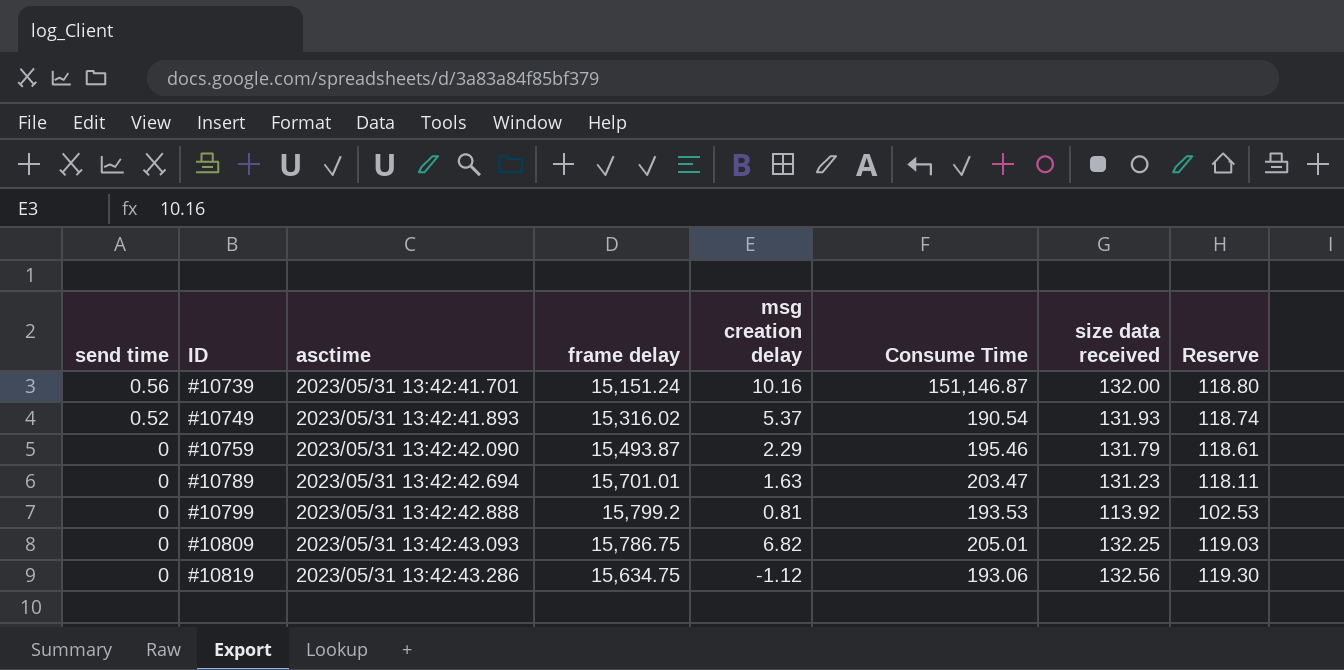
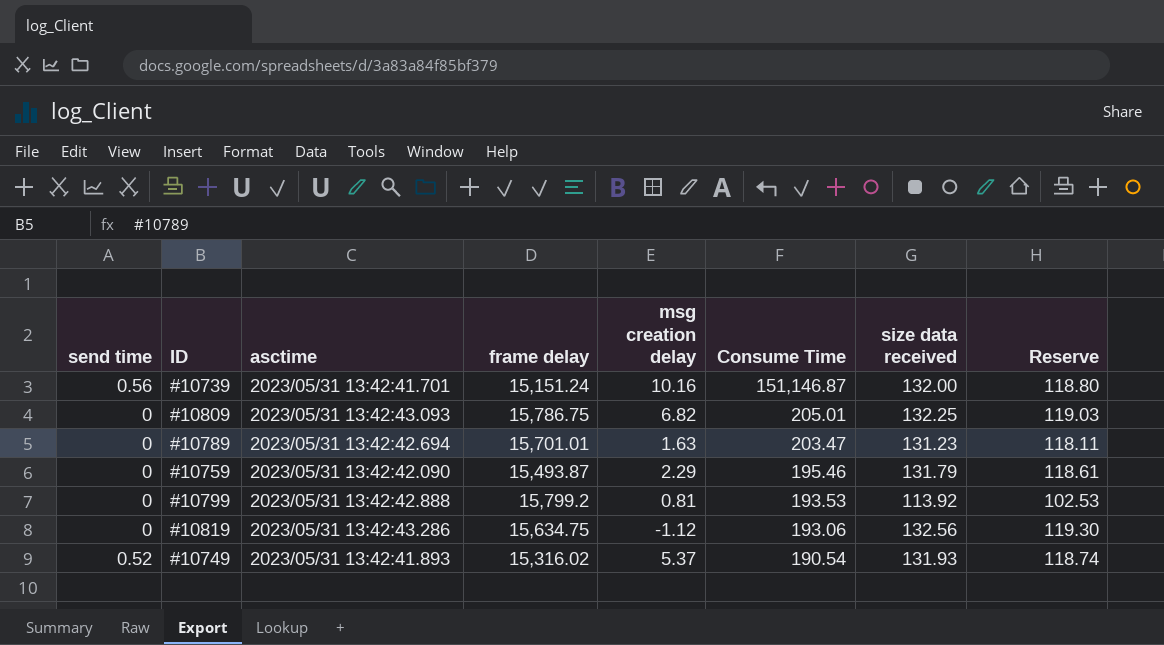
row order: send time descending -> Consume Time descending

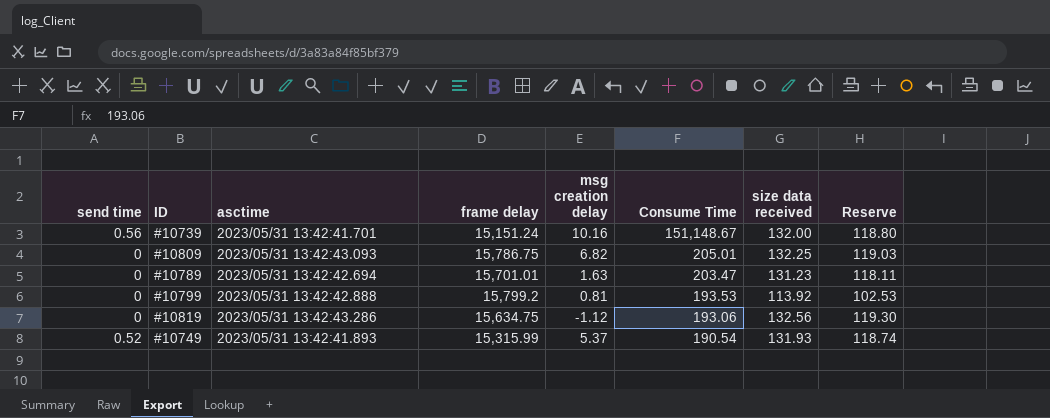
row #10759: 0 | 2023/05/31 13:42:42.090 | 15,493.87 | 2.29 | 195.46 | 131.79 | 118.61 -> none
#10739 | Consume Time: 151,146.87 -> 151,148.67
#10749 | frame delay: 15,316.02 -> 15,315.99

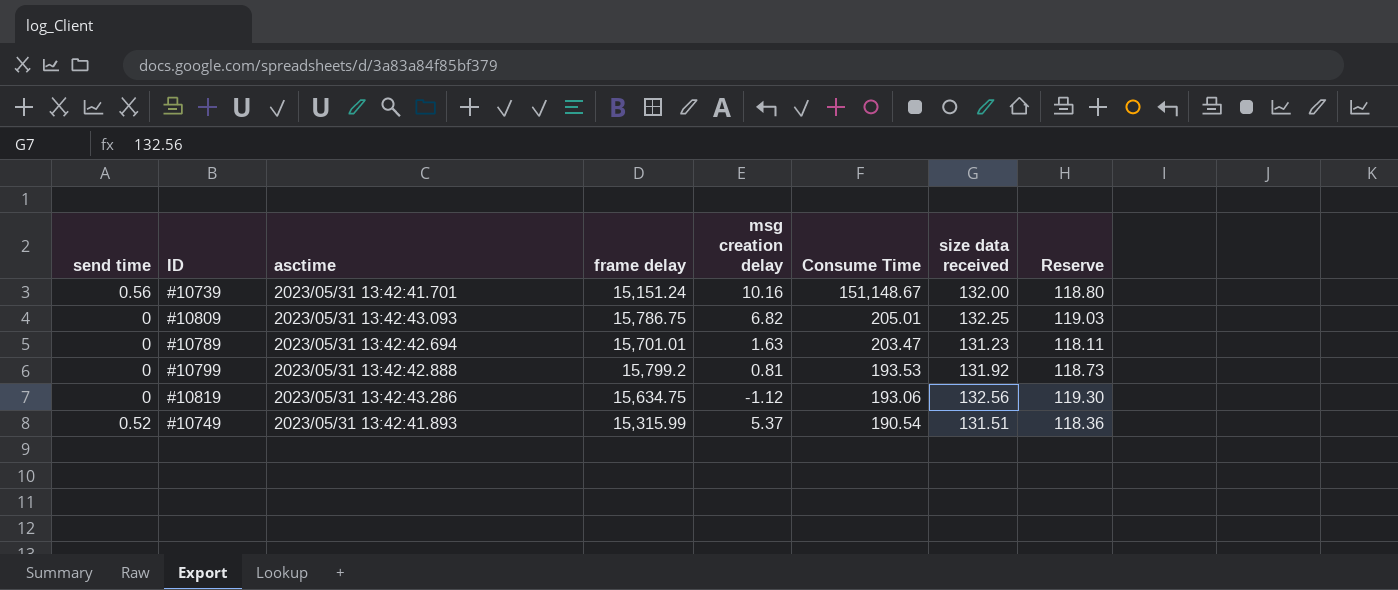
#10799 | size data received: 113.92 -> 131.92
#10799 | Reserve: 102.53 -> 118.73
#10749 | size data received: 131.93 -> 131.51
#10749 | Reserve: 118.74 -> 118.36

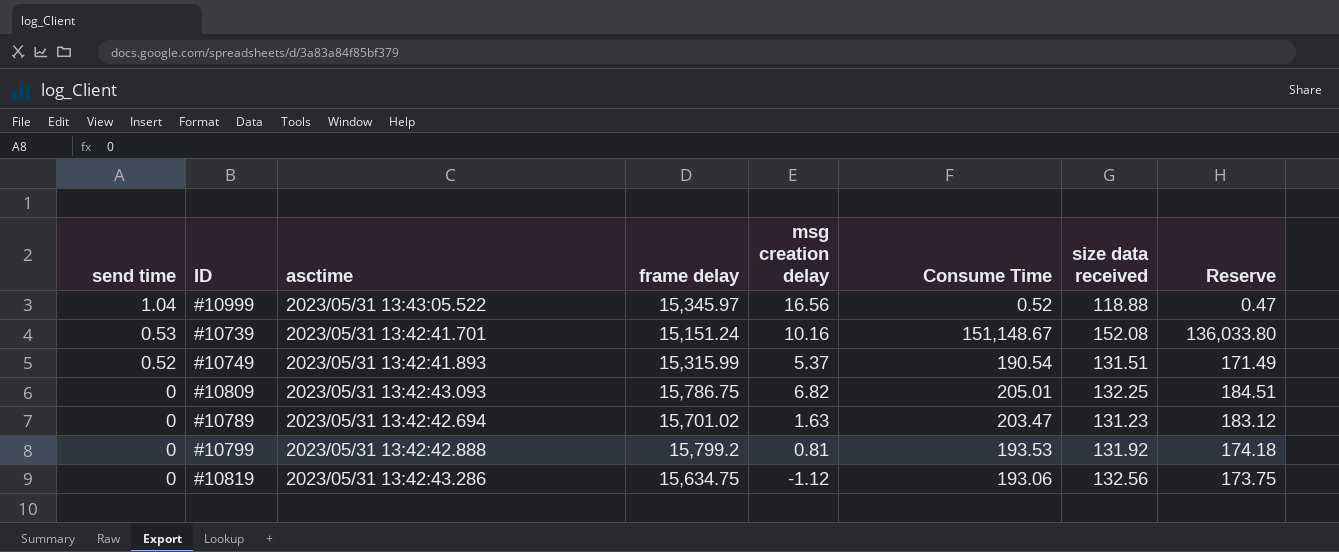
row order: Consume Time descending -> send time descending
column Reserve | formula: [size data received] * 0.9 -> [Consume Time] * 0.9
row #10999: none -> 1.04 | 2023/05/31 13:43:05.522 | 15,345.97 | 16.56 | 0.52 | 118.88 | 0.47
#10739 | send time: 0.56 -> 0.53
#10739 | size data received: 132.00 -> 152.08
#10789 | frame delay: 15,701.01 -> 15,701.02

